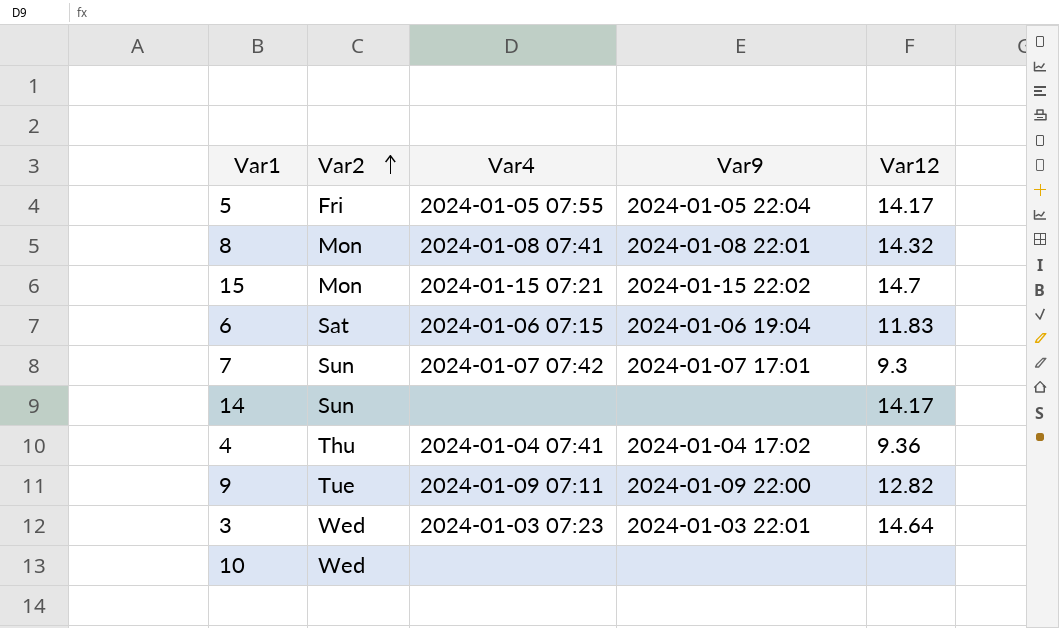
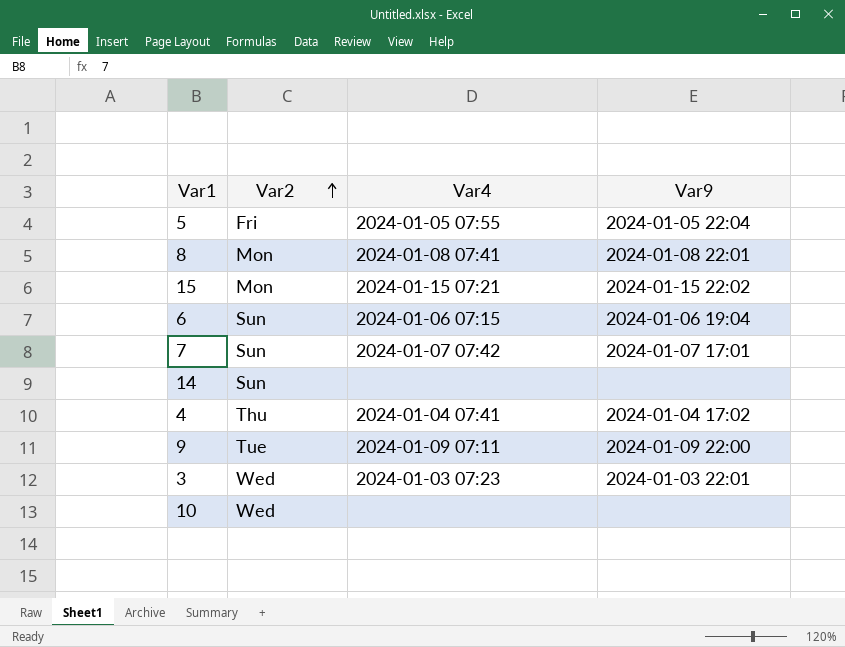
column Var12 | position: 5 -> none
6 | Var2: Sat -> Sun

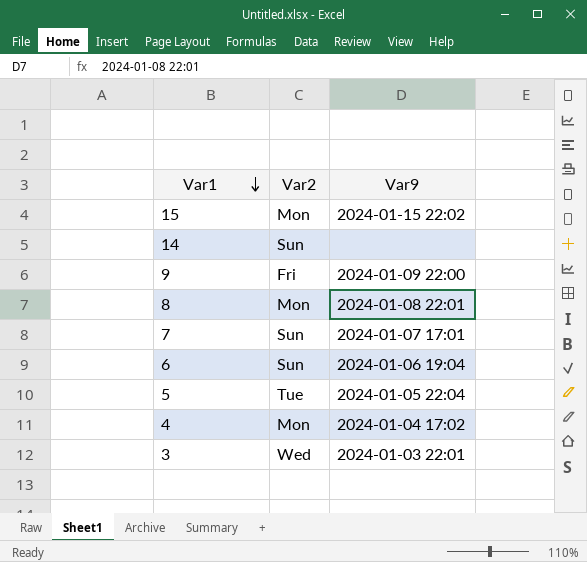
row order: Var2 ascending -> Var1 descending
column Var4 | position: 3 -> none
row 10: Wed | none | none -> none
9 | Var2: Tue -> Fri
5 | Var2: Fri -> Tue
4 | Var2: Thu -> Mon

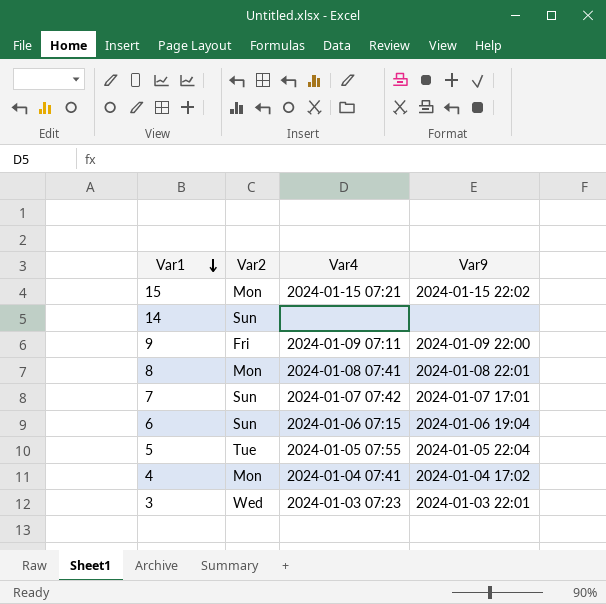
column Var4 | position: none -> 3

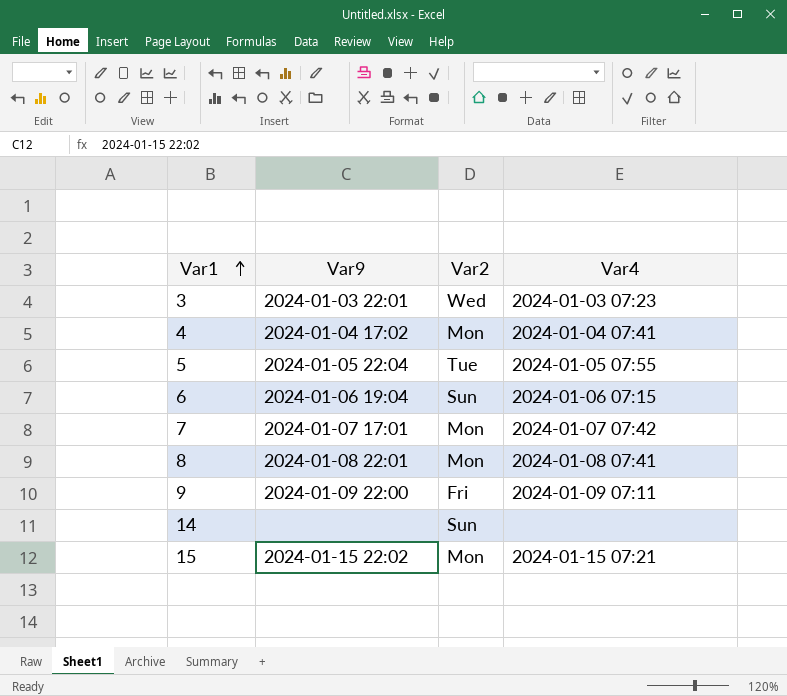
row order: Var1 descending -> Var1 ascending
column Var9 | position: 4 -> 2
7 | Var2: Sun -> Mon

